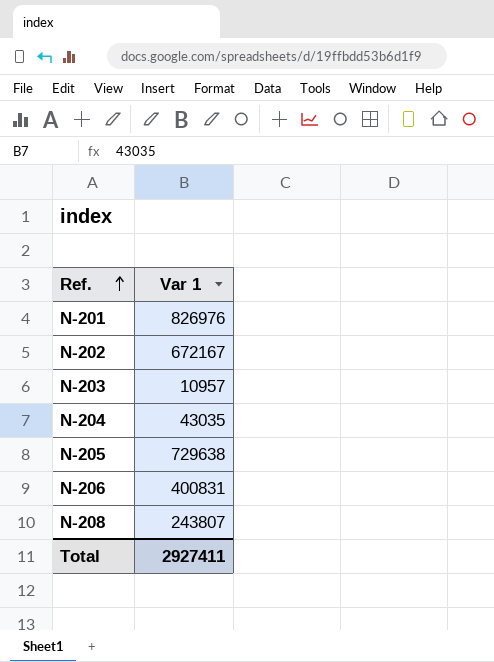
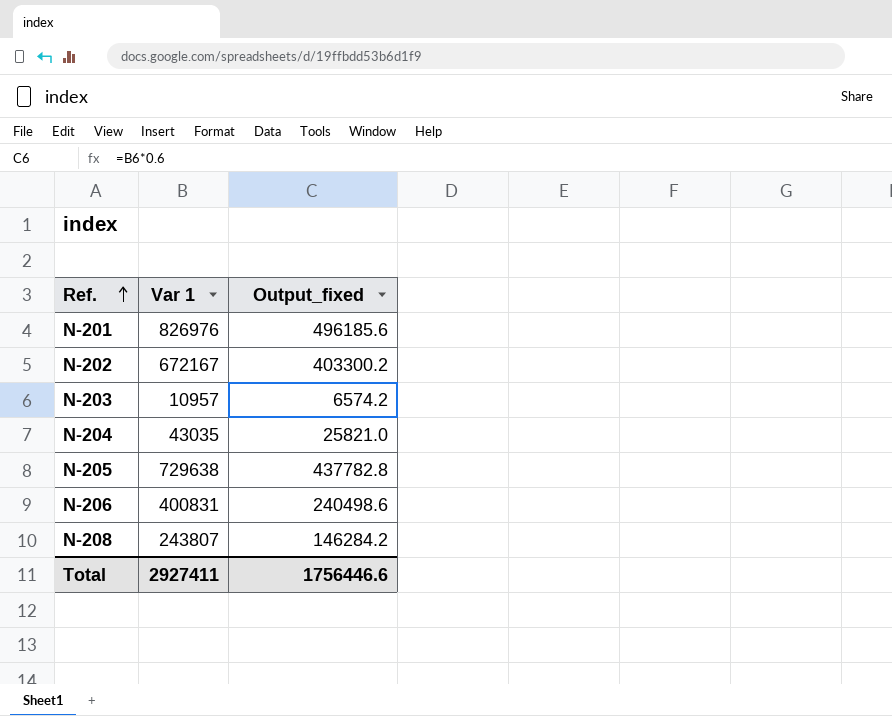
column Output_fixed | formula: none -> [Var 1] * 0.6

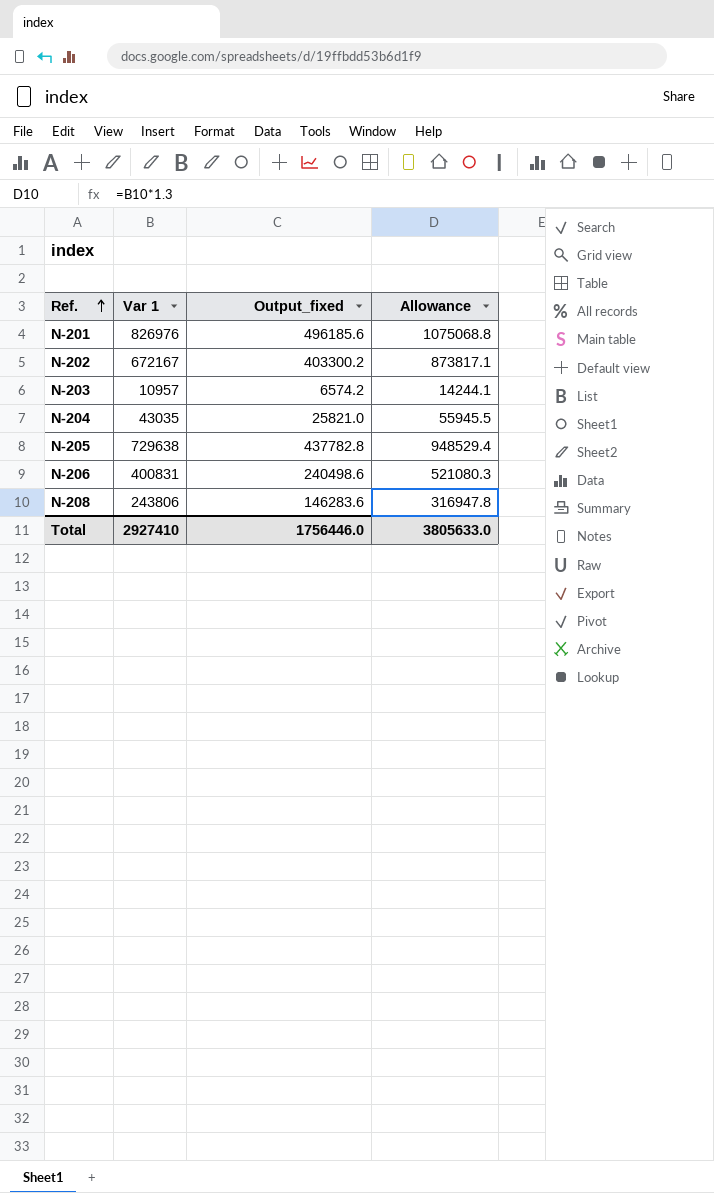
column Allowance | formula: none -> [Var 1] * 1.3
N-208 | Var 1: 243807 -> 243806
N-208 | Output_fixed: 146284.2 -> 146283.6
Total | Var 1: 2927411 -> 2927410
Total | Output_fixed: 1756446.6 -> 1756446.0

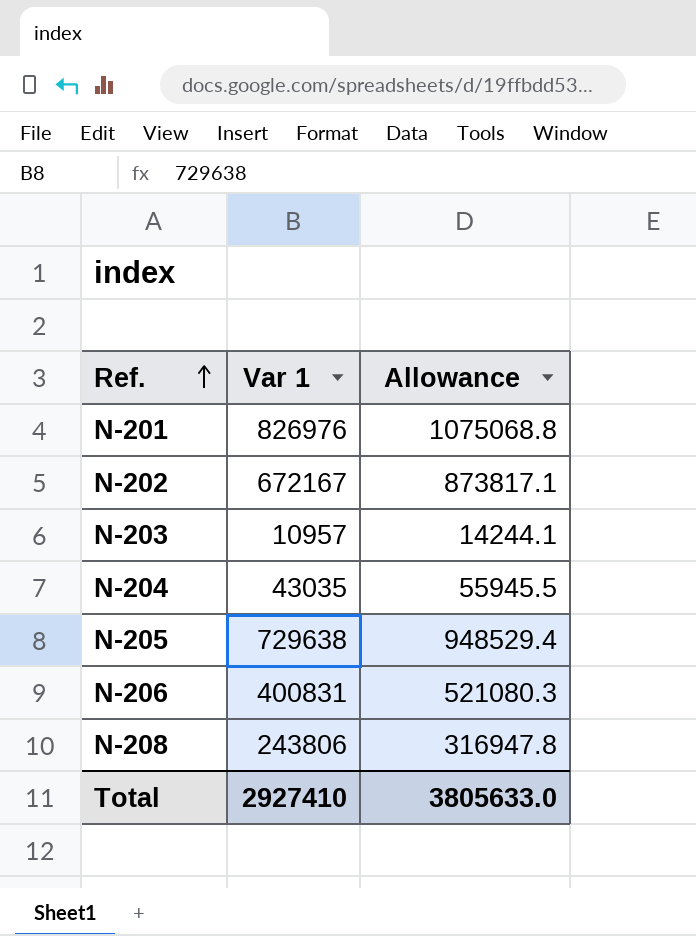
column Output_fixed | formula: [Var 1] * 0.6 -> none

